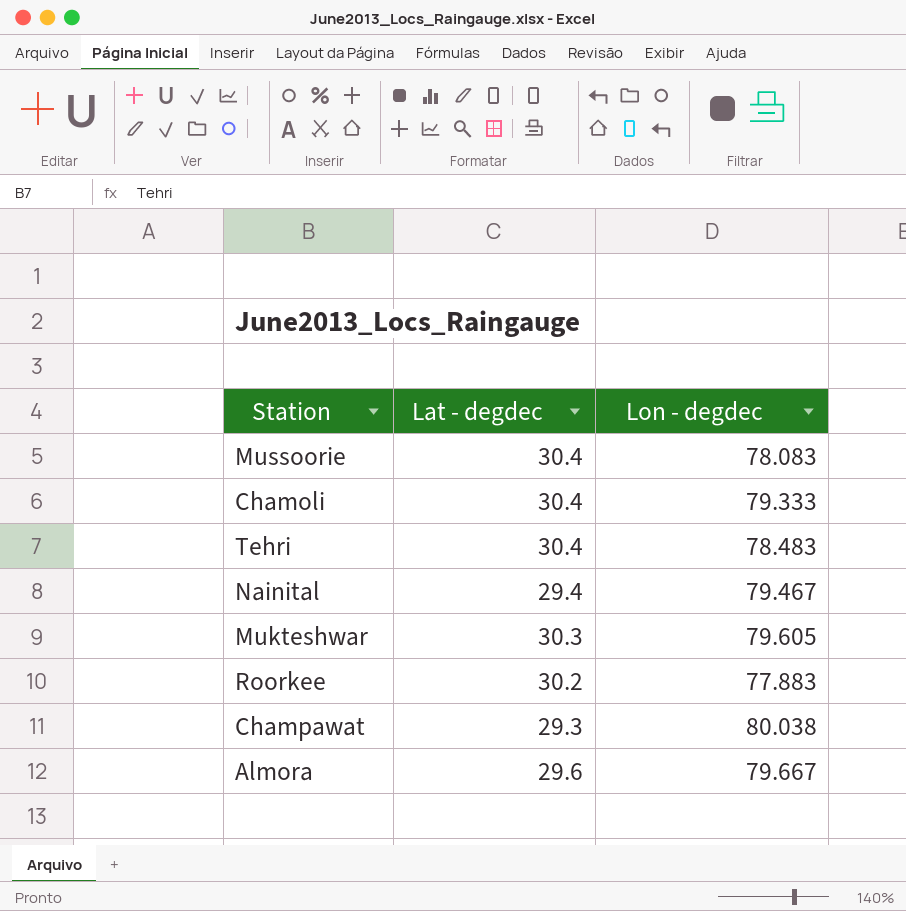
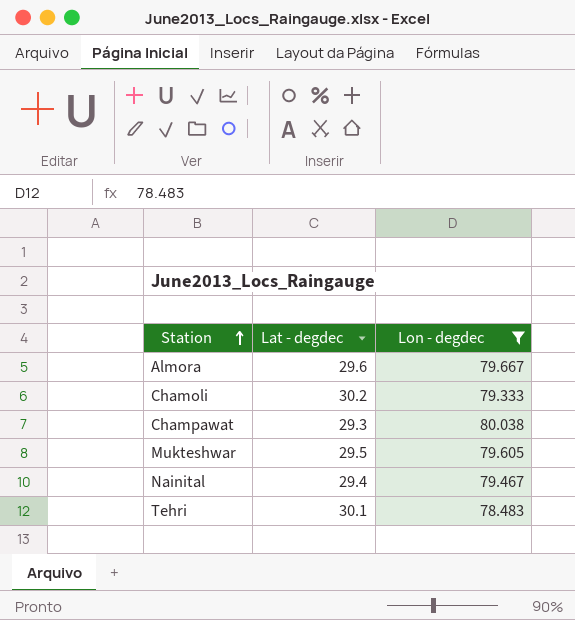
filter: none -> Lon - degdec >= 78.483
row order: none -> Station ascending
Chamoli | Lat - degdec: 30.4 -> 30.2
Mukteshwar | Lat - degdec: 30.3 -> 29.5
Tehri | Lat - degdec: 30.4 -> 30.1

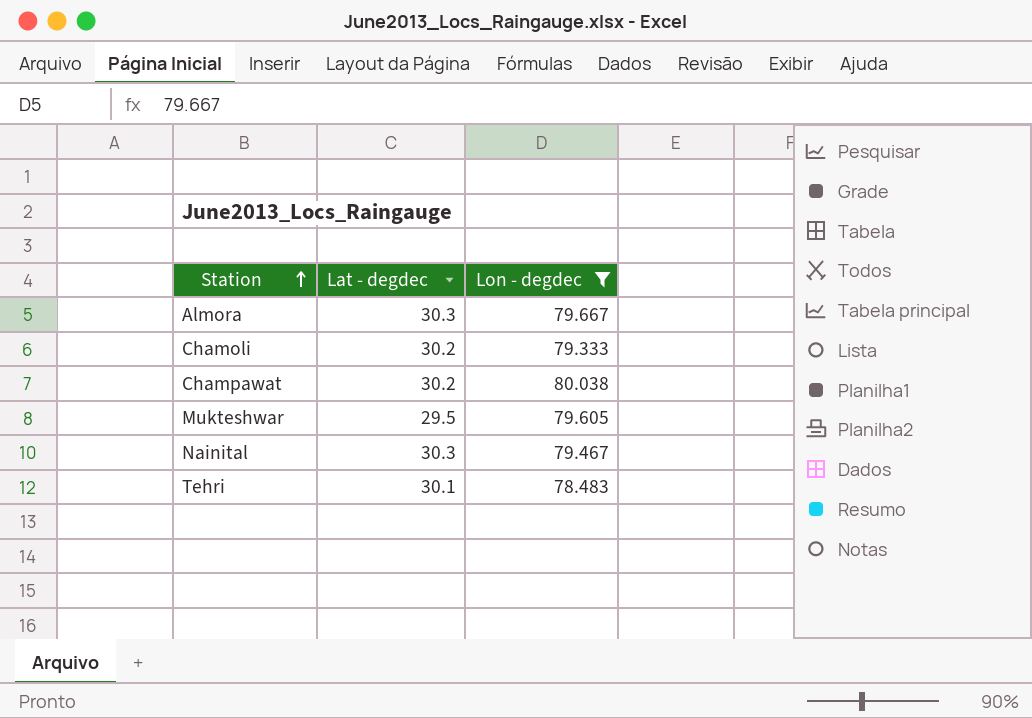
Almora | Lat - degdec: 29.6 -> 30.3
Champawat | Lat - degdec: 29.3 -> 30.2
Nainital | Lat - degdec: 29.4 -> 30.3

